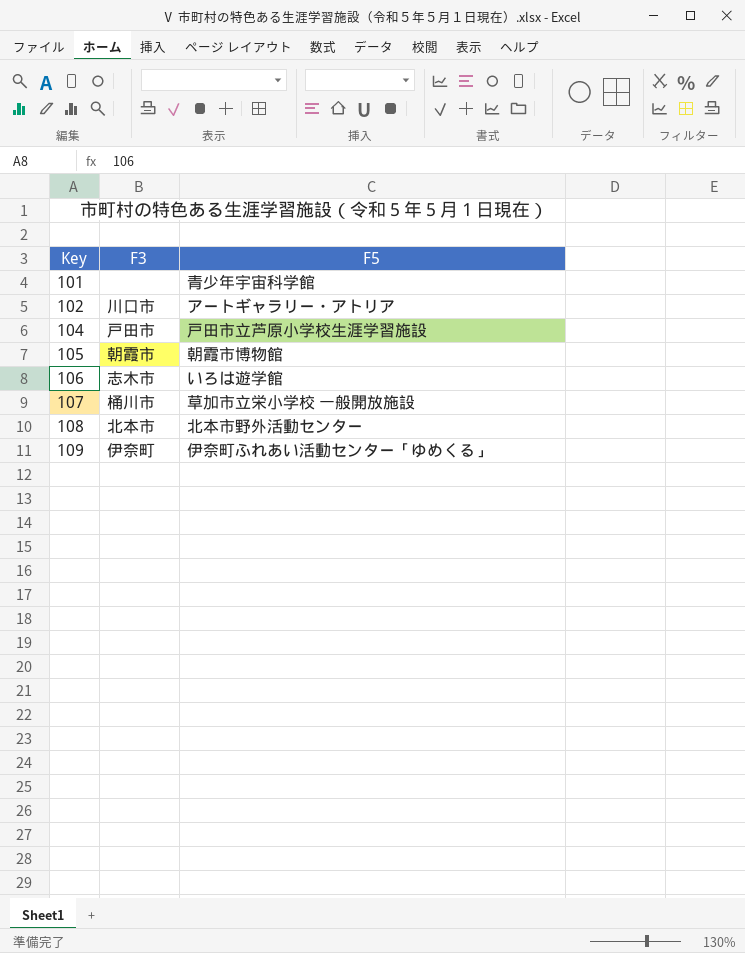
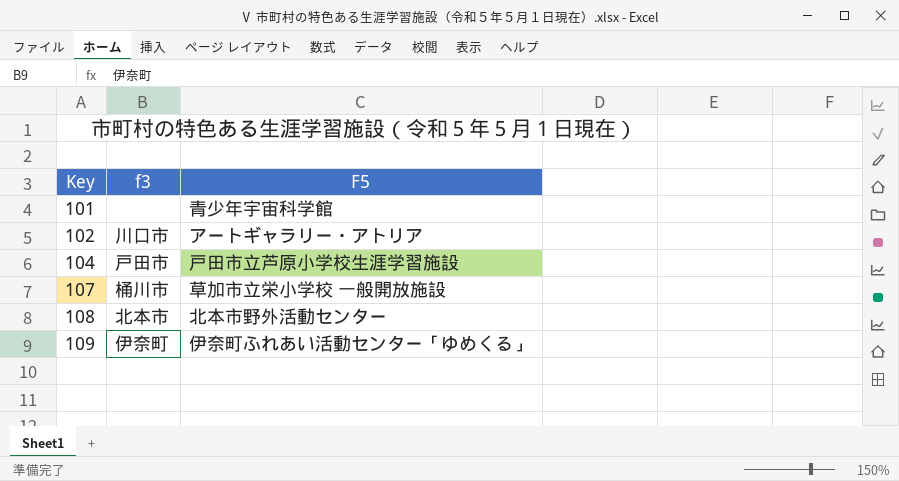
column name: F3 -> f3
row 105: 朝霞市 | 朝霞市博物館 -> none
row 106: 志木市 | いろは遊学館 -> none

